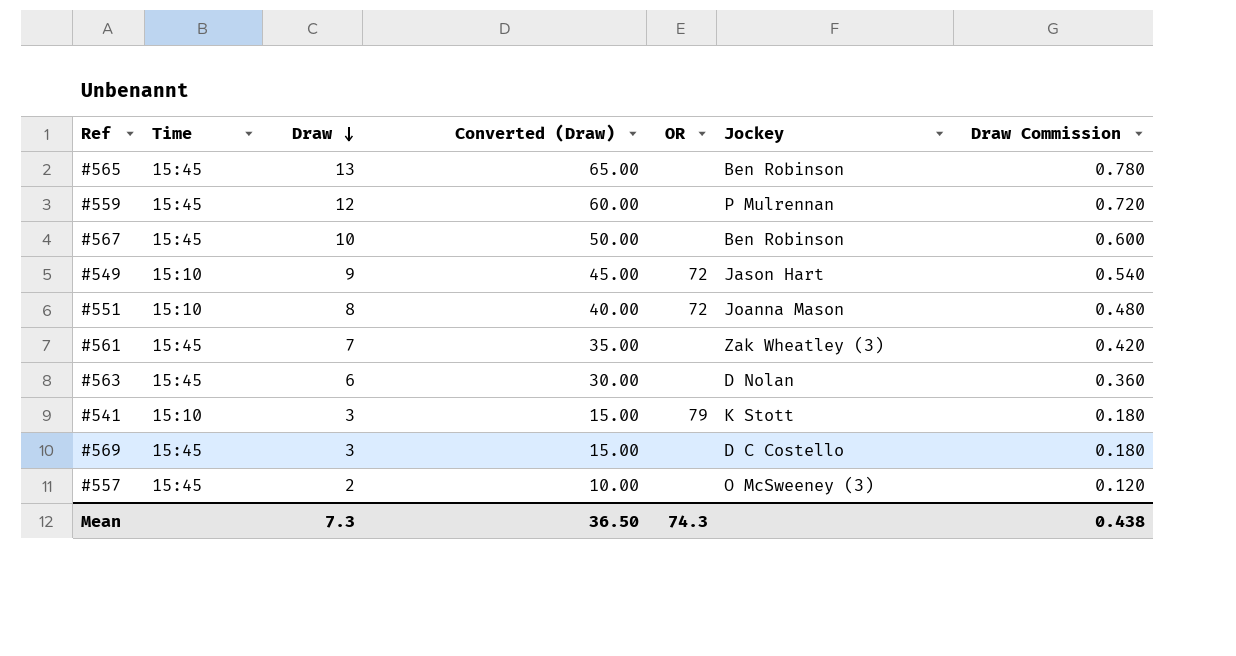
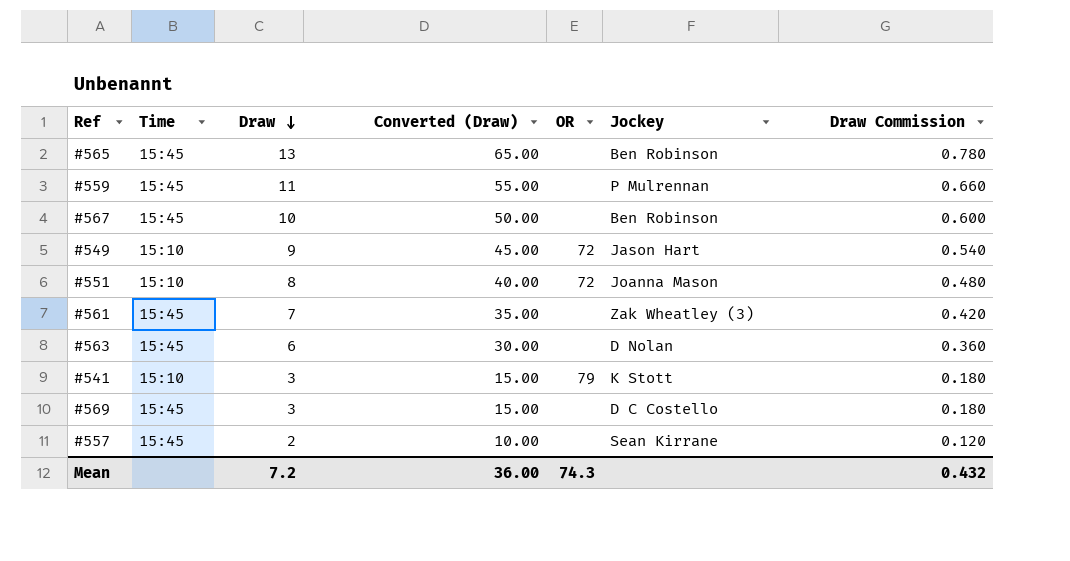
#559 | Draw: 12 -> 11
#559 | Converted (Draw): 60.00 -> 55.00
#559 | Draw Commission: 0.720 -> 0.660
#557 | Jockey: O McSweeney (3) -> Sean Kirrane
Mean | Draw: 7.3 -> 7.2
Mean | Converted (Draw): 36.50 -> 36.00
Mean | Draw Commission: 0.438 -> 0.432

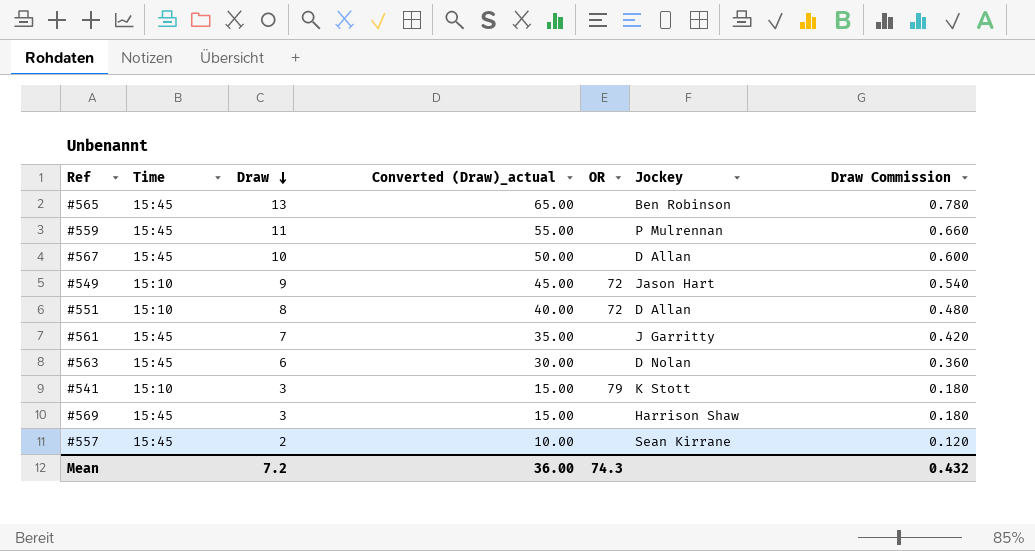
column name: Converted (Draw) -> Converted (Draw)_actual
#567 | Jockey: Ben Robinson -> D Allan
#551 | Jockey: Joanna Mason -> D Allan
#561 | Jockey: Zak Wheatley (3) -> J Garritty
#569 | Jockey: D C Costello -> Harrison Shaw

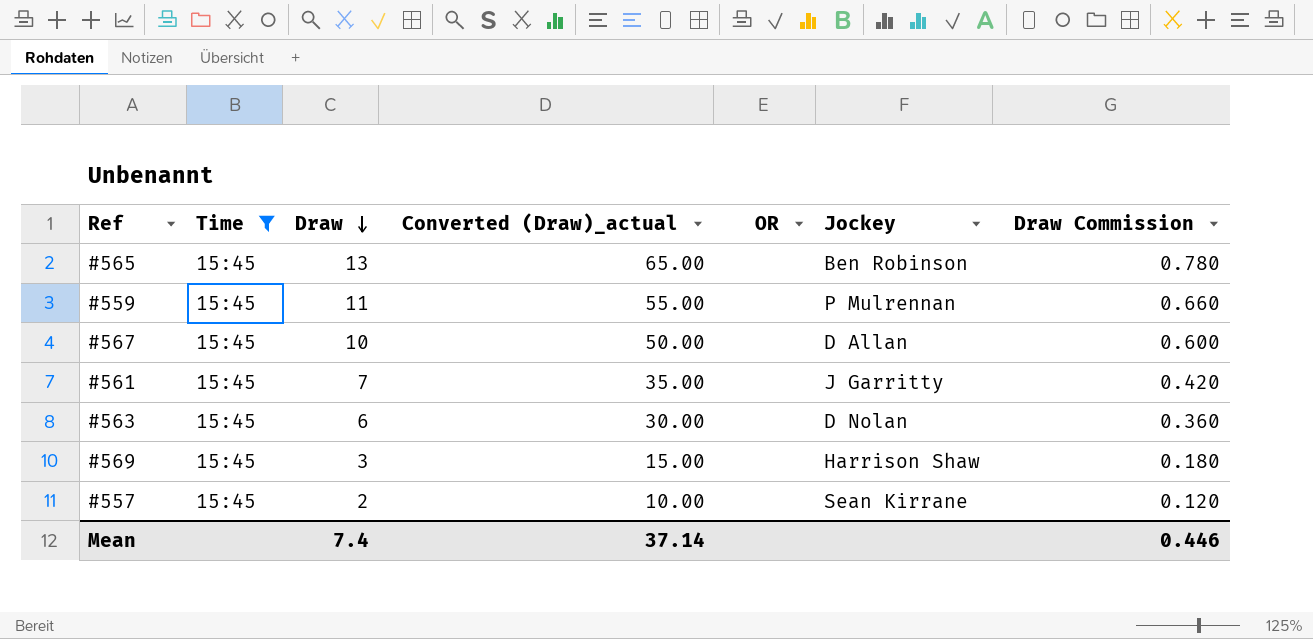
filter: none -> Time = 15:45
Mean | Draw: 7.2 -> 7.4
Mean | Converted (Draw)_actual: 36.00 -> 37.14
Mean | OR: 74.3 -> none
Mean | Draw Commission: 0.432 -> 0.446

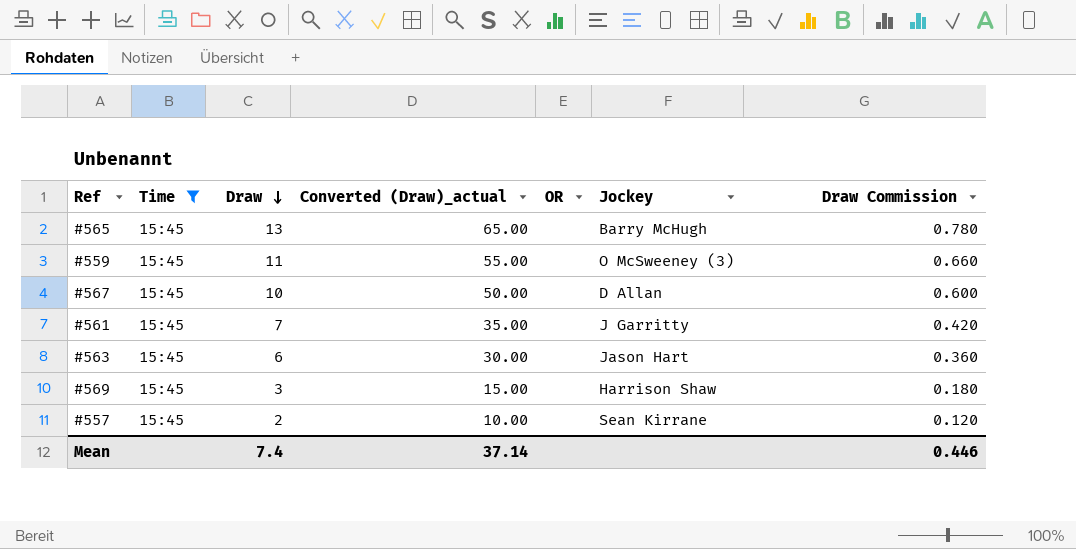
#565 | Jockey: Ben Robinson -> Barry McHugh
#559 | Jockey: P Mulrennan -> O McSweeney (3)
#563 | Jockey: D Nolan -> Jason Hart

